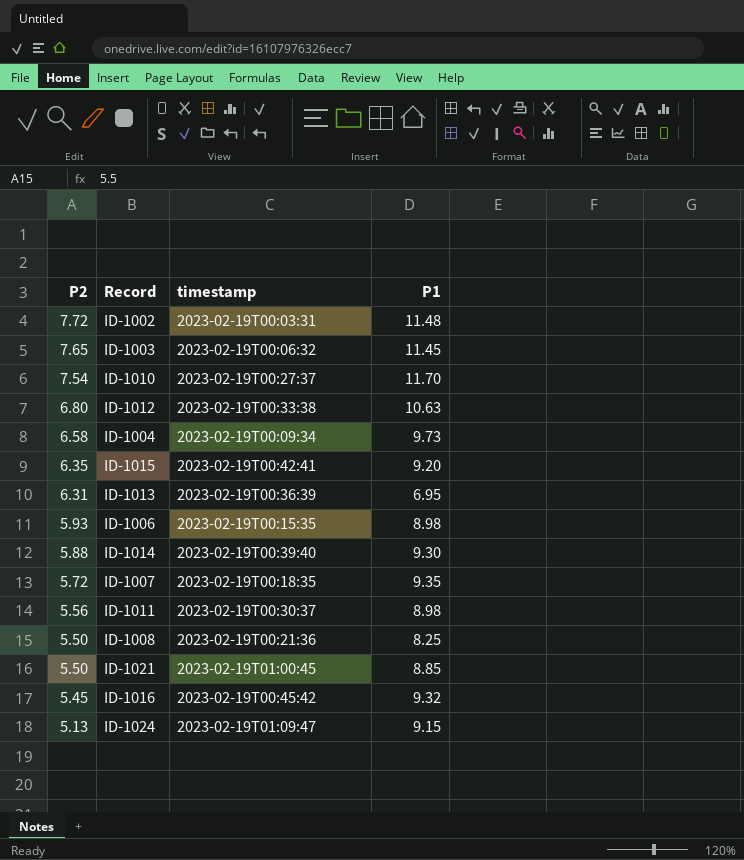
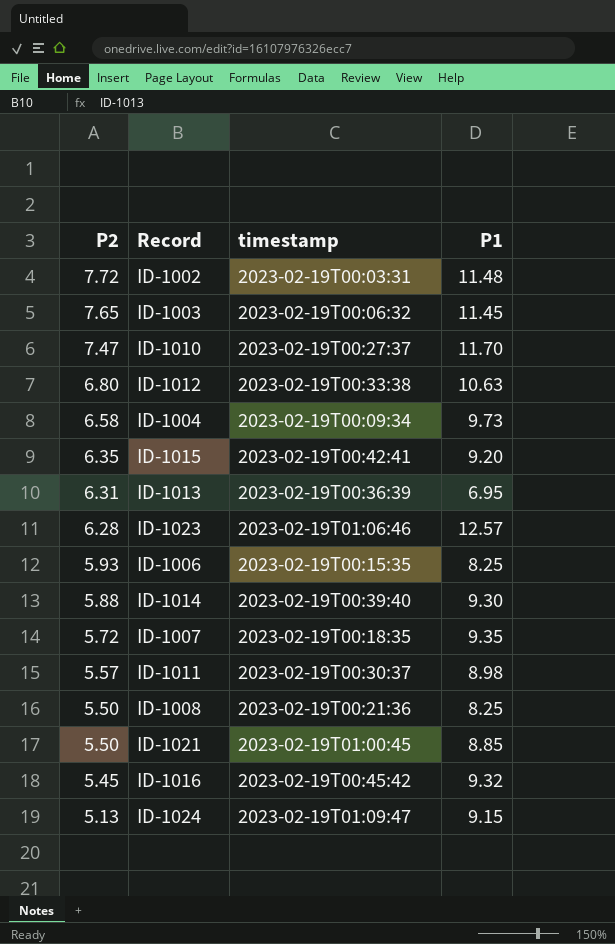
ID-1010 | P2: 7.54 -> 7.47
row ID-1023: none -> 6.28 | 2023-02-19T01:06:46 | 12.57
ID-1006 | P1: 8.98 -> 8.25
ID-1011 | P2: 5.56 -> 5.57

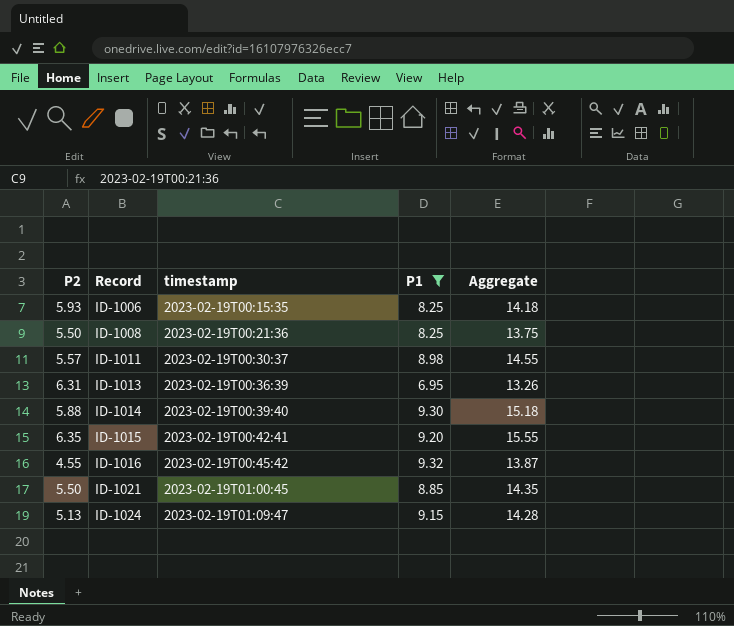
filter: none -> P1 <= 9.32
row order: P2 descending -> Record ascending
column Aggregate | formula: none -> [P2] + [P1]
ID-1016 | P2: 5.45 -> 4.55

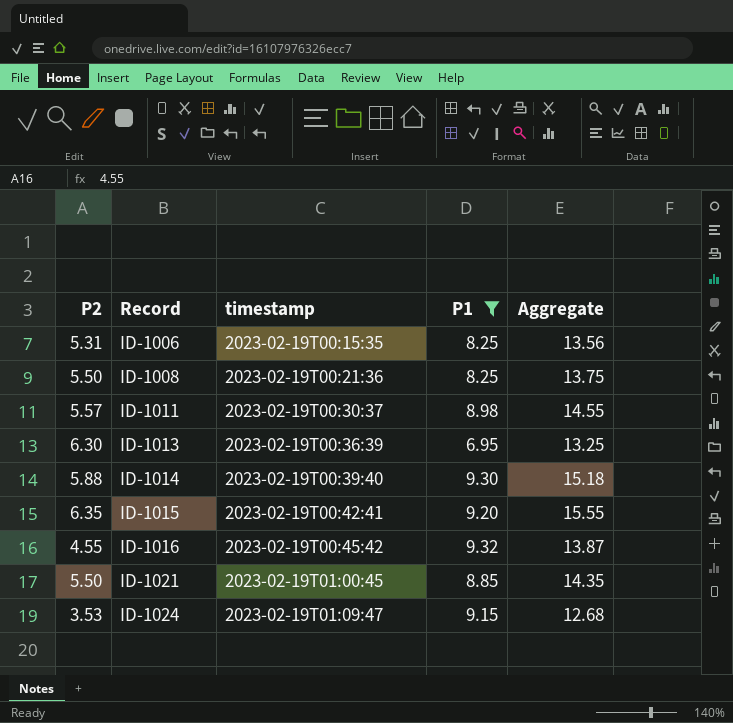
ID-1006 | P2: 5.93 -> 5.31
ID-1006 | Aggregate: 14.18 -> 13.56
ID-1013 | P2: 6.31 -> 6.30
ID-1013 | Aggregate: 13.26 -> 13.25
ID-1024 | P2: 5.13 -> 3.53
ID-1024 | Aggregate: 14.28 -> 12.68

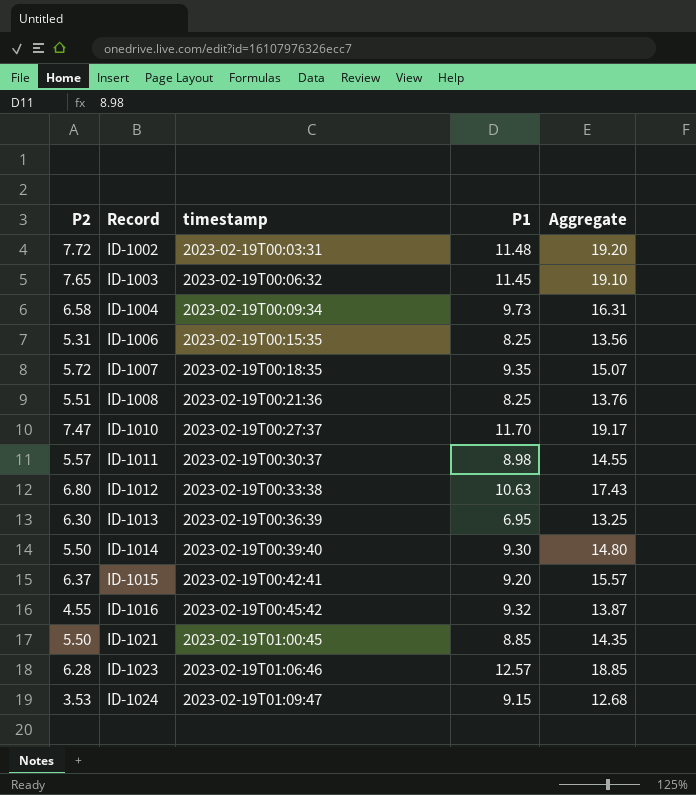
filter: P1 <= 9.32 -> none
ID-1008 | P2: 5.50 -> 5.51
ID-1008 | Aggregate: 13.75 -> 13.76
ID-1014 | P2: 5.88 -> 5.50
ID-1014 | Aggregate: 15.18 -> 14.80
ID-1015 | P2: 6.35 -> 6.37
ID-1015 | Aggregate: 15.55 -> 15.57

